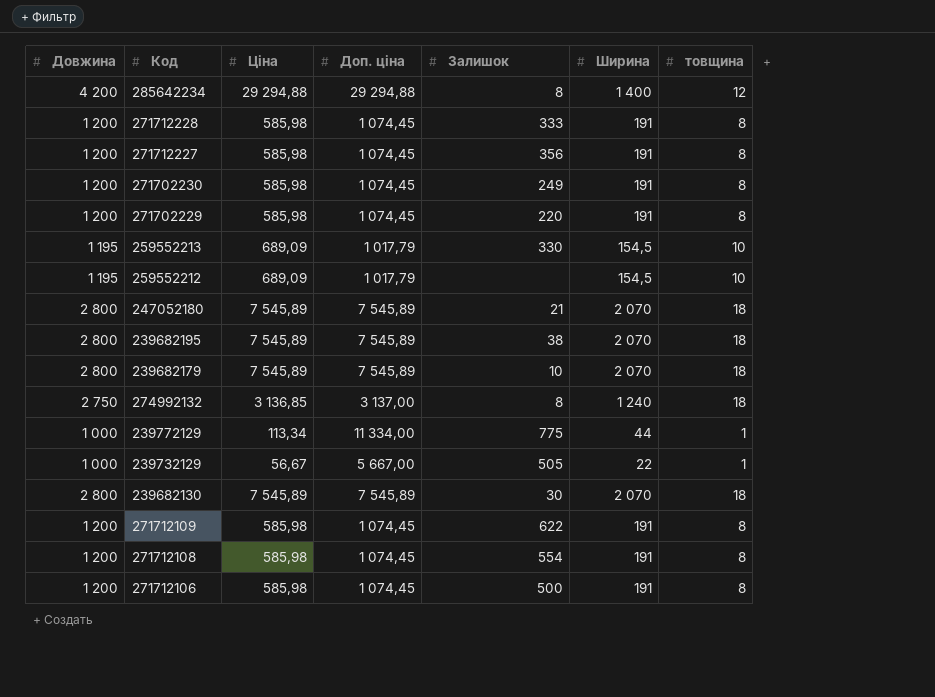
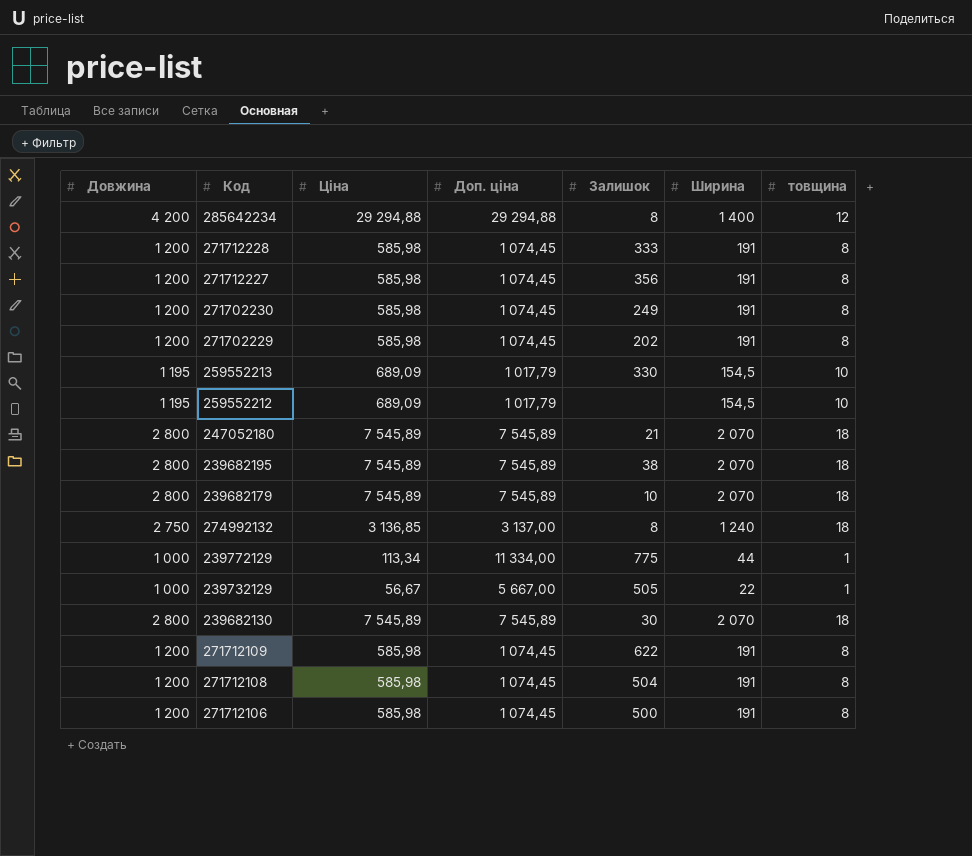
271702229 | Залишок: 220 -> 202
271712108 | Залишок: 554 -> 504

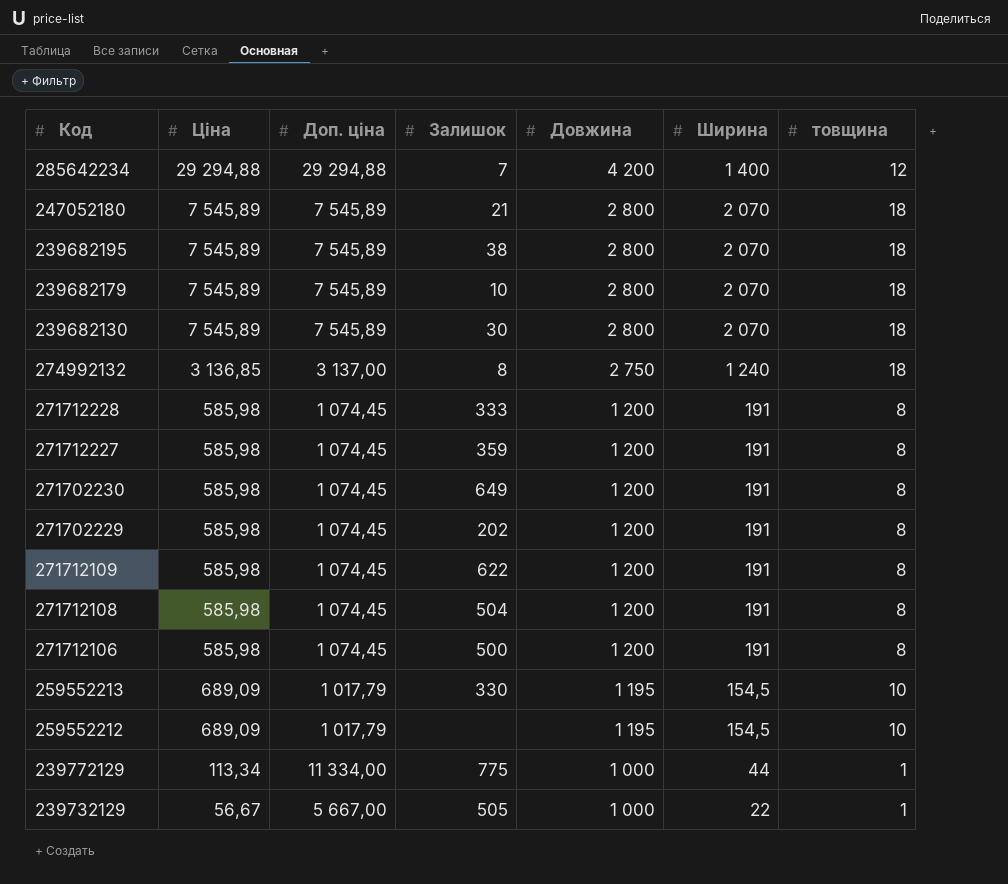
row order: none -> Довжина descending
column Довжина | position: 1 -> 5
285642234 | Залишок: 8 -> 7
271712227 | Залишок: 356 -> 359
271702230 | Залишок: 249 -> 649

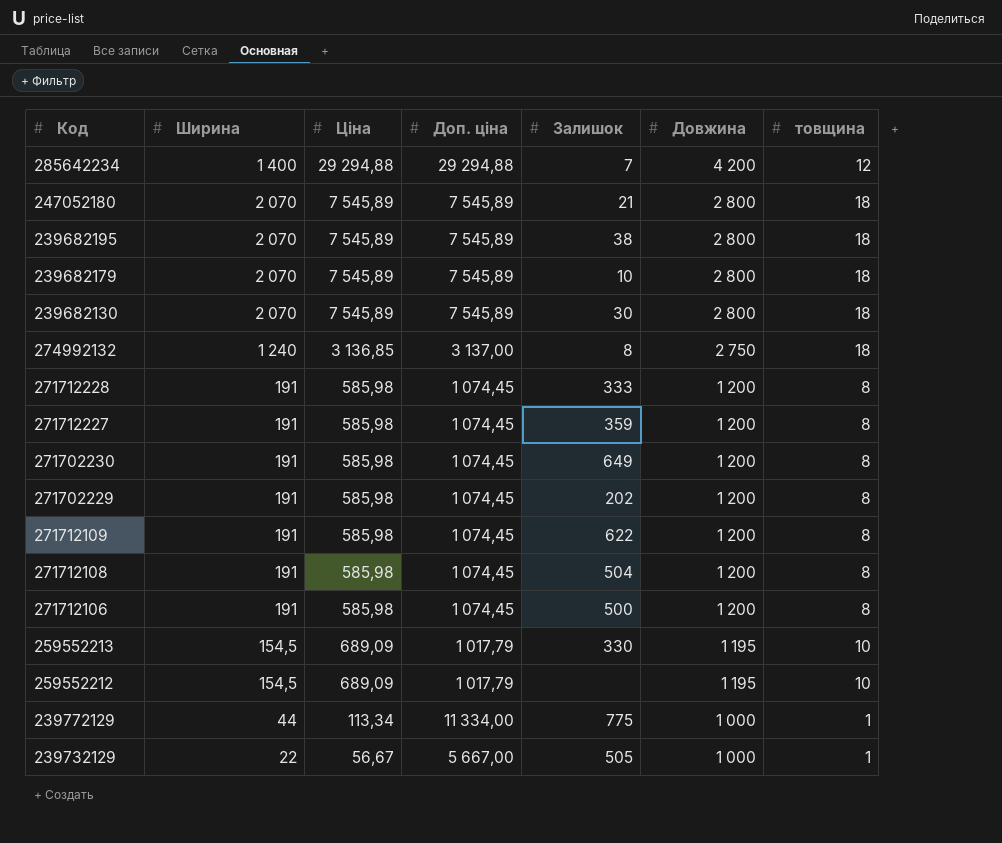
column Ширина | position: 6 -> 2

